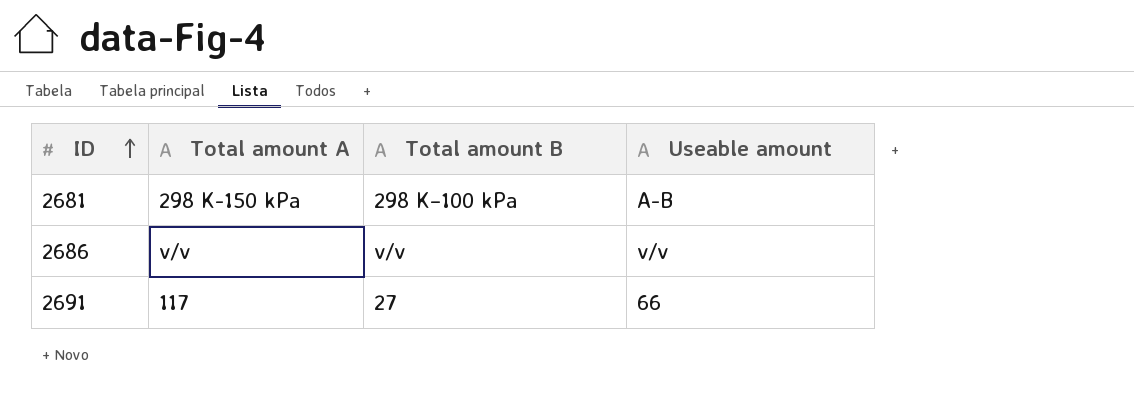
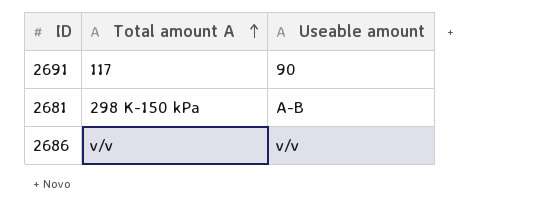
row order: ID ascending -> Total amount A ascending
column Total amount B | position: 3 -> none
2691 | Useable amount: 66 -> 90

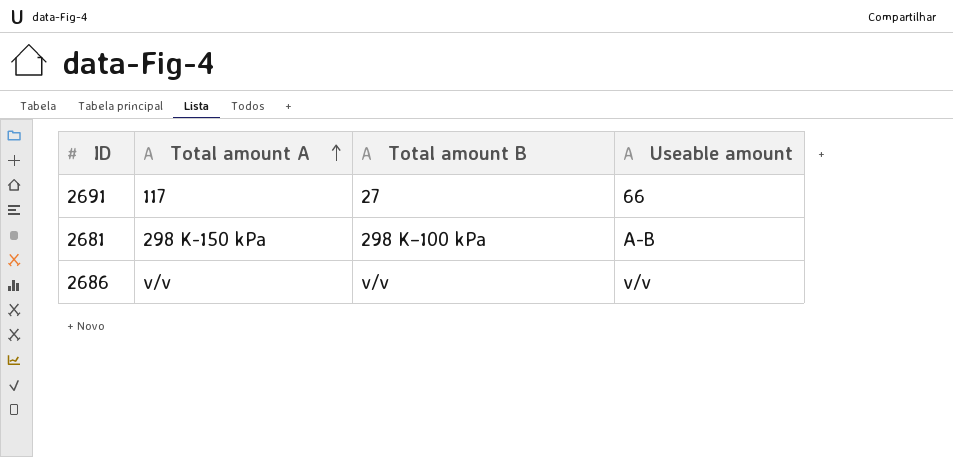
column Total amount B | position: none -> 3
2691 | Useable amount: 90 -> 66

